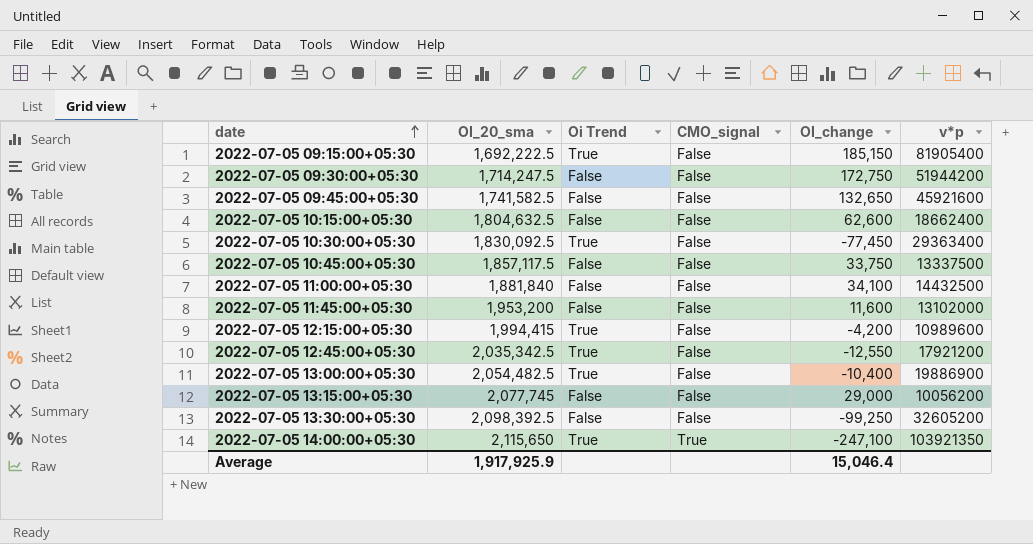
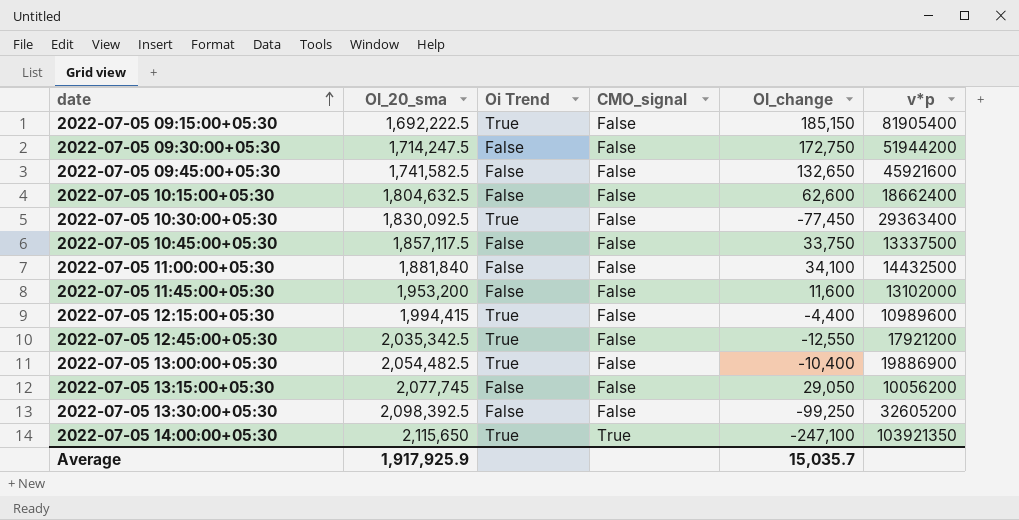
2022-07-05 12:15:00+05:30 | OI_change: -4,200 -> -4,400
2022-07-05 13:15:00+05:30 | OI_change: 29,000 -> 29,050
Average | OI_change: 15,046.4 -> 15,035.7

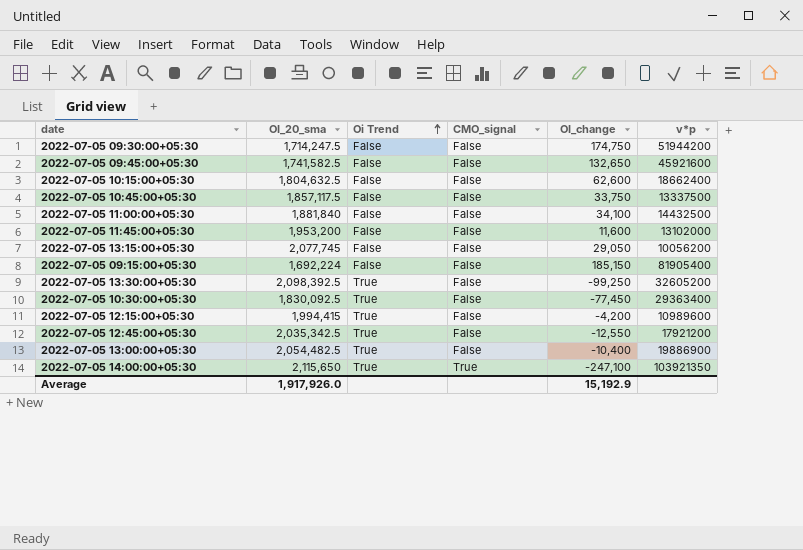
row order: date ascending -> Oi Trend ascending
2022-07-05 09:30:00+05:30 | OI_change: 172,750 -> 174,750
2022-07-05 09:15:00+05:30 | OI_20_sma: 1,692,222.5 -> 1,692,224
2022-07-05 09:15:00+05:30 | Oi Trend: True -> False
2022-07-05 13:30:00+05:30 | Oi Trend: False -> True
2022-07-05 12:15:00+05:30 | OI_change: -4,400 -> -4,200
Average | OI_20_sma: 1,917,925.9 -> 1,917,926.0
Average | OI_change: 15,035.7 -> 15,192.9

